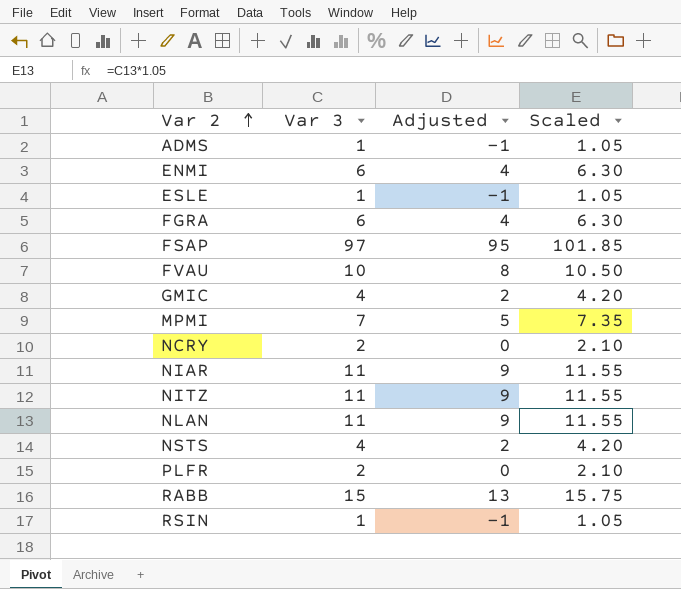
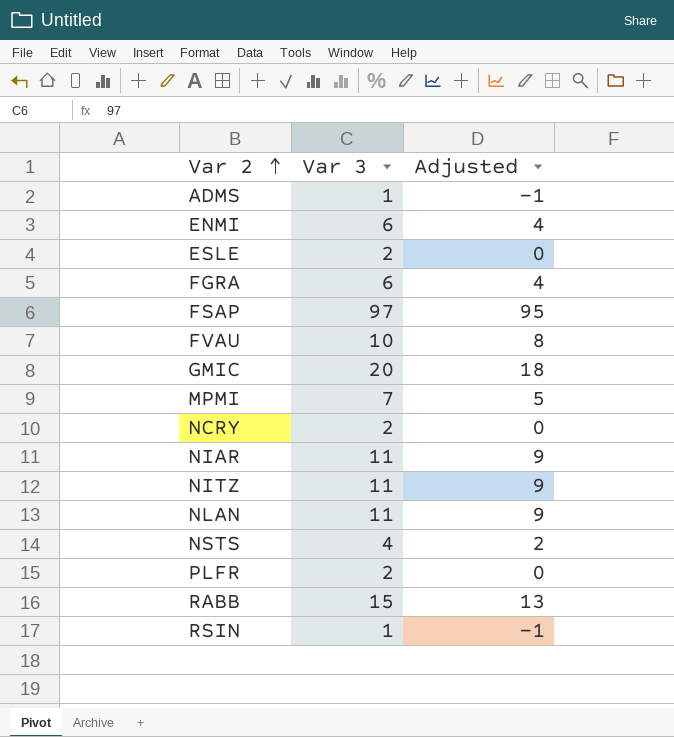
column Scaled | formula: [Var 3] * 1.05 -> none
ESLE | Var 3: 1 -> 2
ESLE | Adjusted: -1 -> 0
GMIC | Var 3: 4 -> 20
GMIC | Adjusted: 2 -> 18

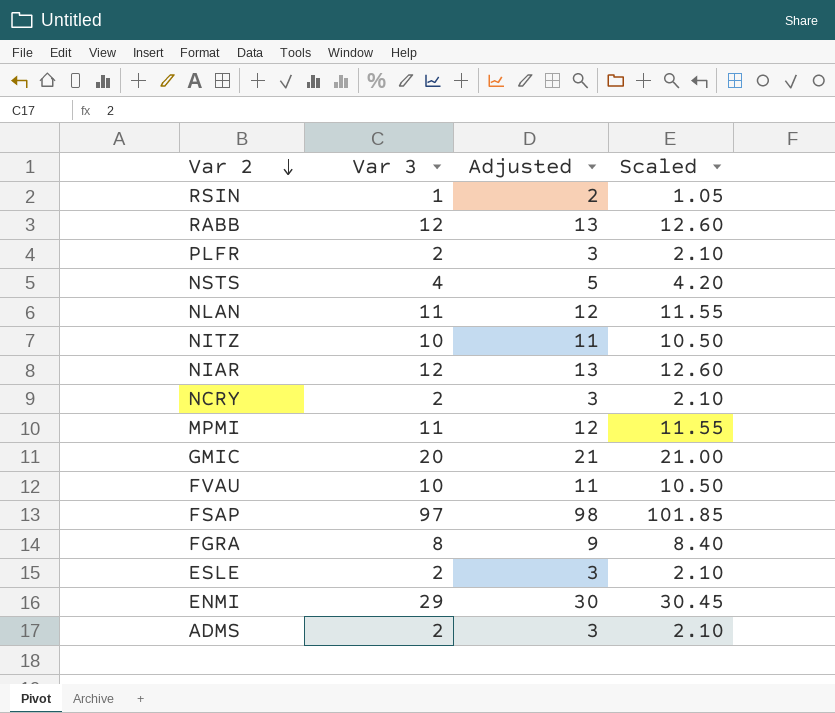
row order: Var 2 ascending -> Var 2 descending
column Adjusted | formula: [Var 3] - 2 -> [Var 3] + 1
column Scaled | formula: none -> [Var 3] * 1.05
RABB | Var 3: 15 -> 12
NITZ | Var 3: 11 -> 10
NIAR | Var 3: 11 -> 12
MPMI | Var 3: 7 -> 11
FGRA | Var 3: 6 -> 8
ENMI | Var 3: 6 -> 29
ADMS | Var 3: 1 -> 2

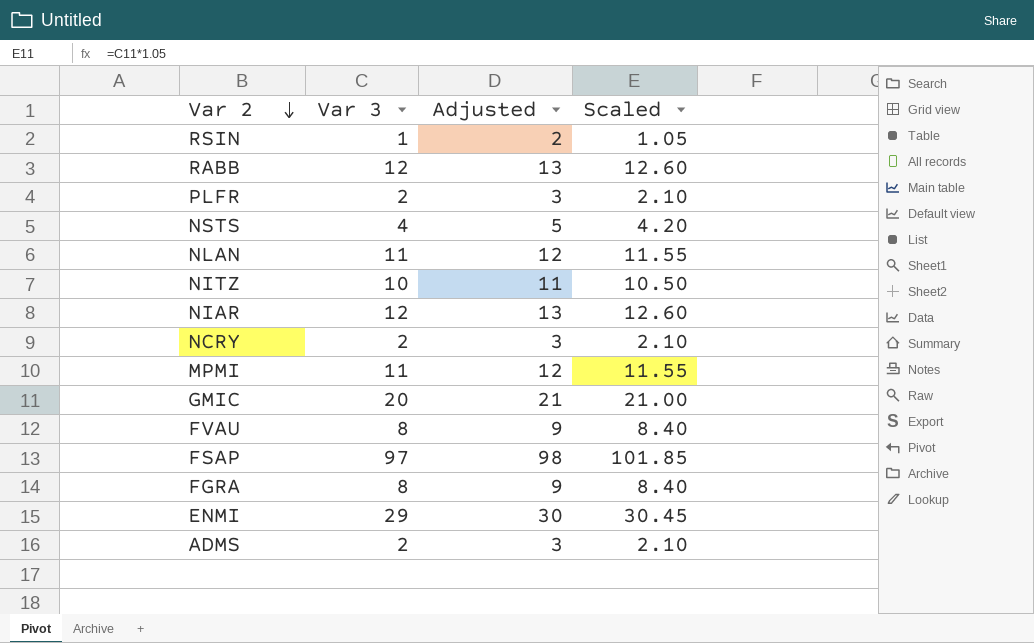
row ESLE: 2 | 3 | 2.10 -> none
FVAU | Var 3: 10 -> 8
FVAU | Adjusted: 11 -> 9
FVAU | Scaled: 10.50 -> 8.40

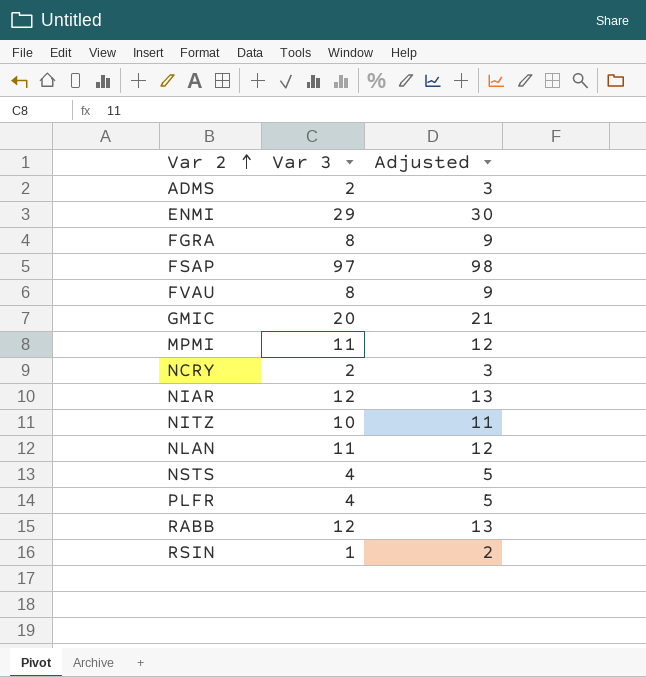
row order: Var 2 descending -> Var 2 ascending
column Scaled | formula: [Var 3] * 1.05 -> none
PLFR | Var 3: 2 -> 4
PLFR | Adjusted: 3 -> 5

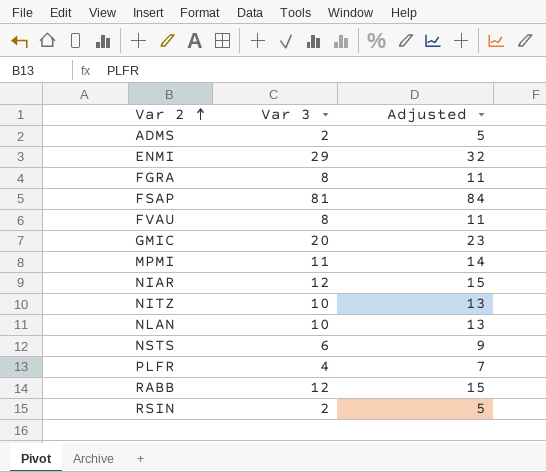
column Adjusted | formula: [Var 3] + 1 -> [Var 3] + 3
row NCRY: 2 | 3 -> none
FSAP | Var 3: 97 -> 81
NLAN | Var 3: 11 -> 10
NSTS | Var 3: 4 -> 6
RSIN | Var 3: 1 -> 2

